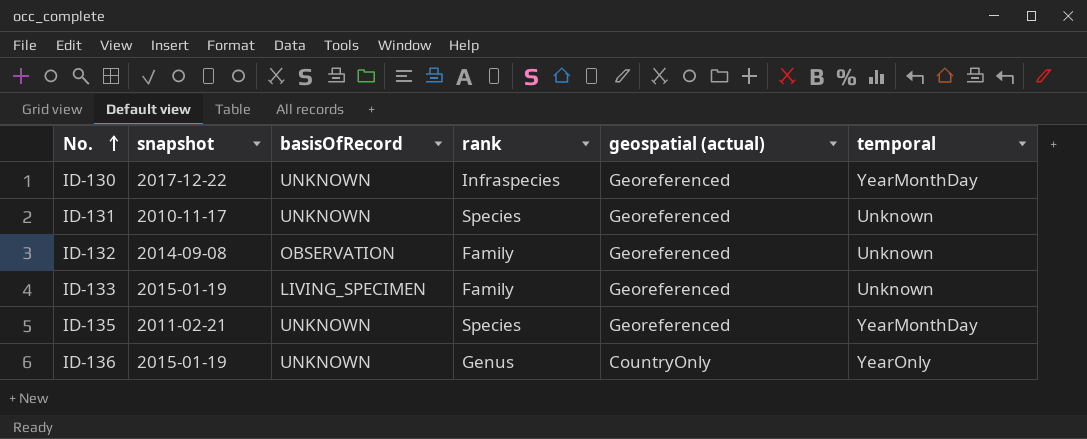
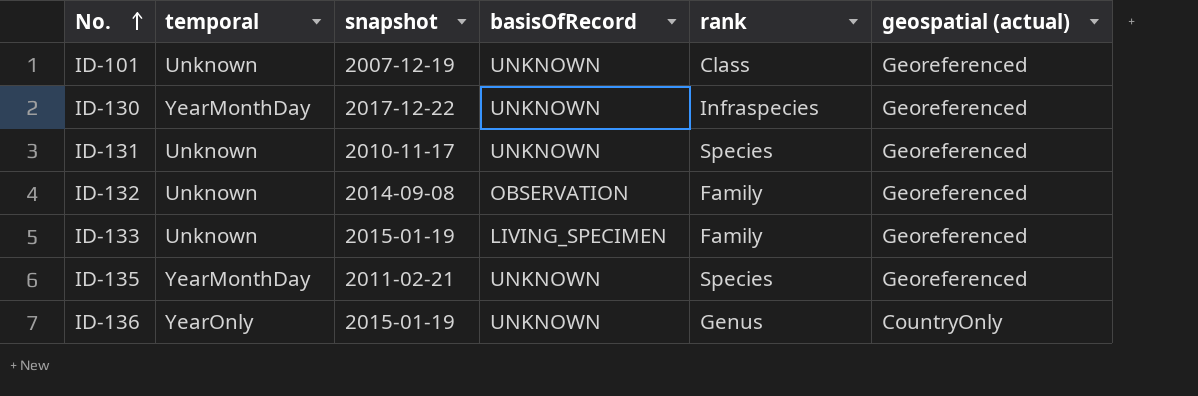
column temporal | position: 6 -> 2
row ID-101: none -> Unknown | 2007-12-19 | UNKNOWN | Class | Georeferenced

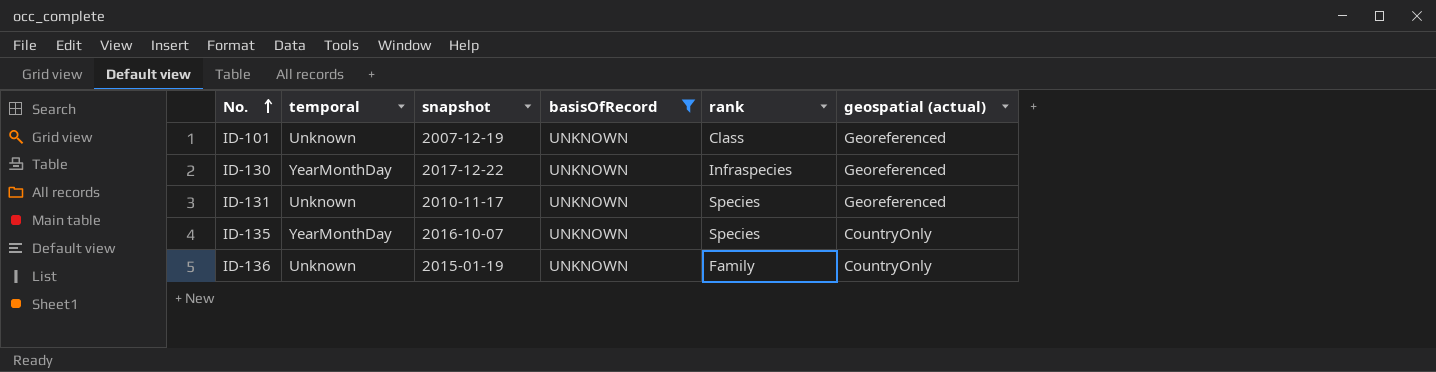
filter: none -> basisOfRecord = UNKNOWN
ID-135 | snapshot: 2011-02-21 -> 2016-10-07
ID-135 | geospatial (actual): Georeferenced -> CountryOnly
ID-136 | temporal: YearOnly -> Unknown
ID-136 | rank: Genus -> Family

